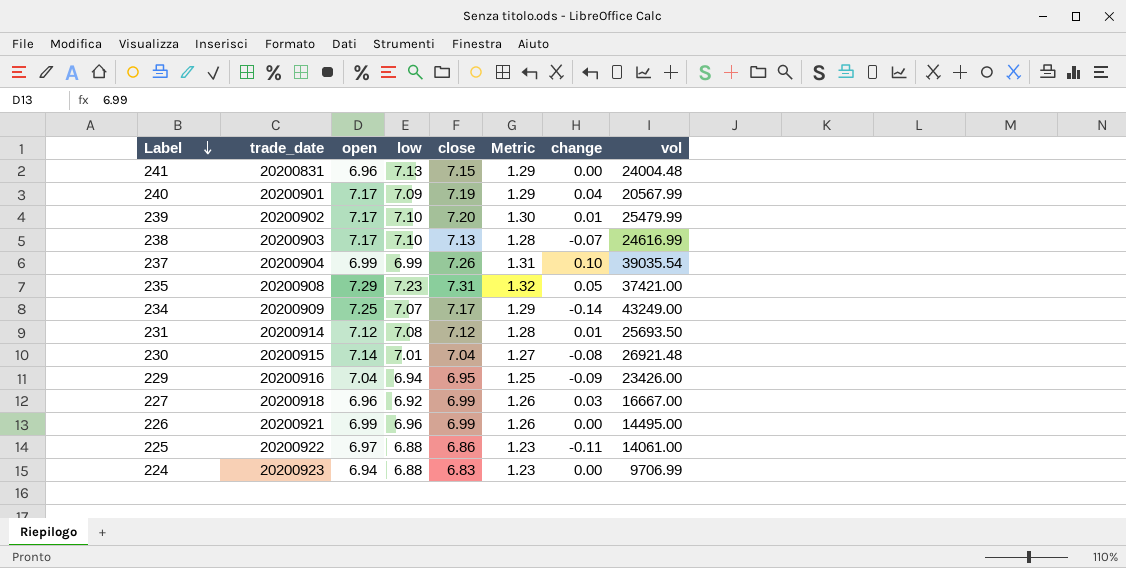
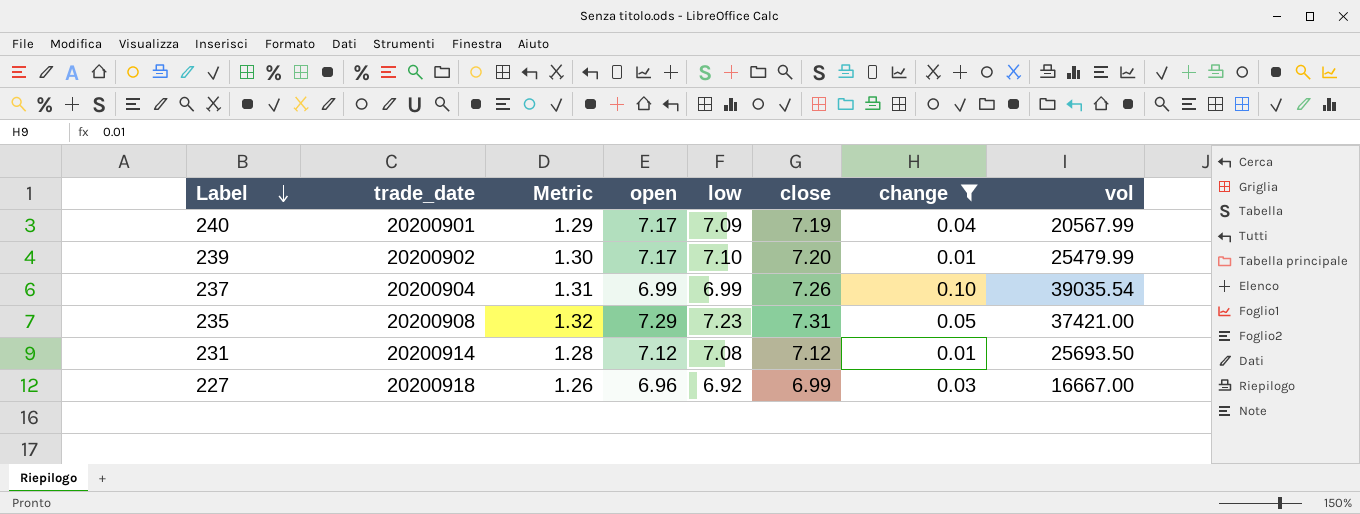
filter: none -> change >= 0.01
column Metric | position: 6 -> 3

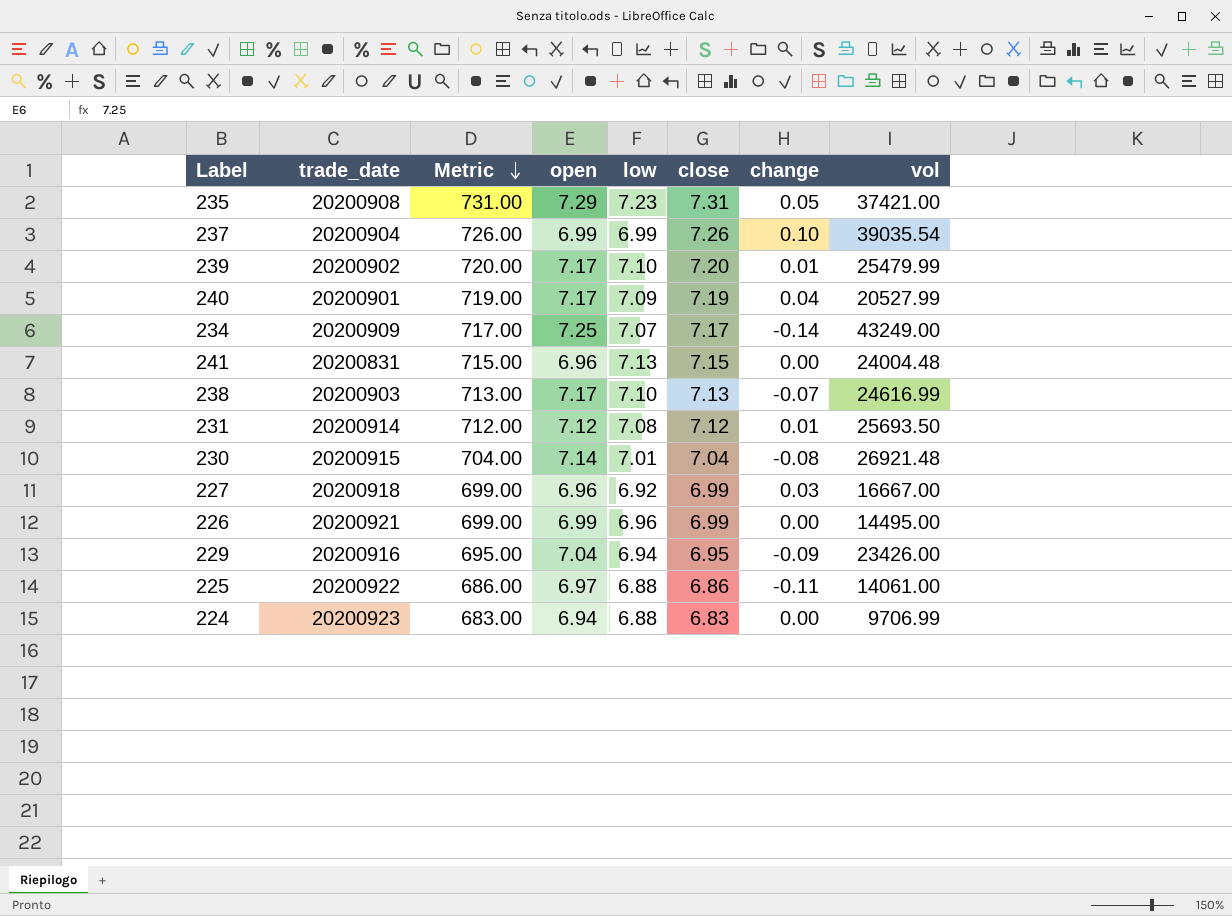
filter: change >= 0.01 -> none
row order: Label descending -> Metric descending
column Metric | formula: [close] * 0.18 -> [close] * 100
240 | vol: 20567.99 -> 20527.99

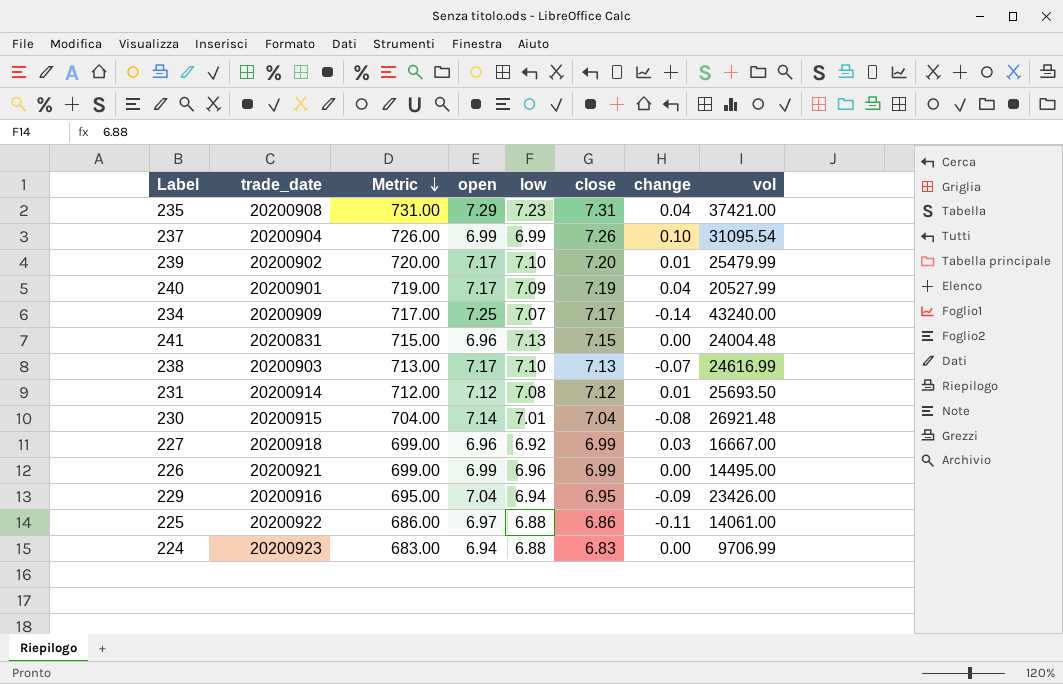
235 | change: 0.05 -> 0.04
237 | vol: 39035.54 -> 31095.54
234 | vol: 43249.00 -> 43240.00

